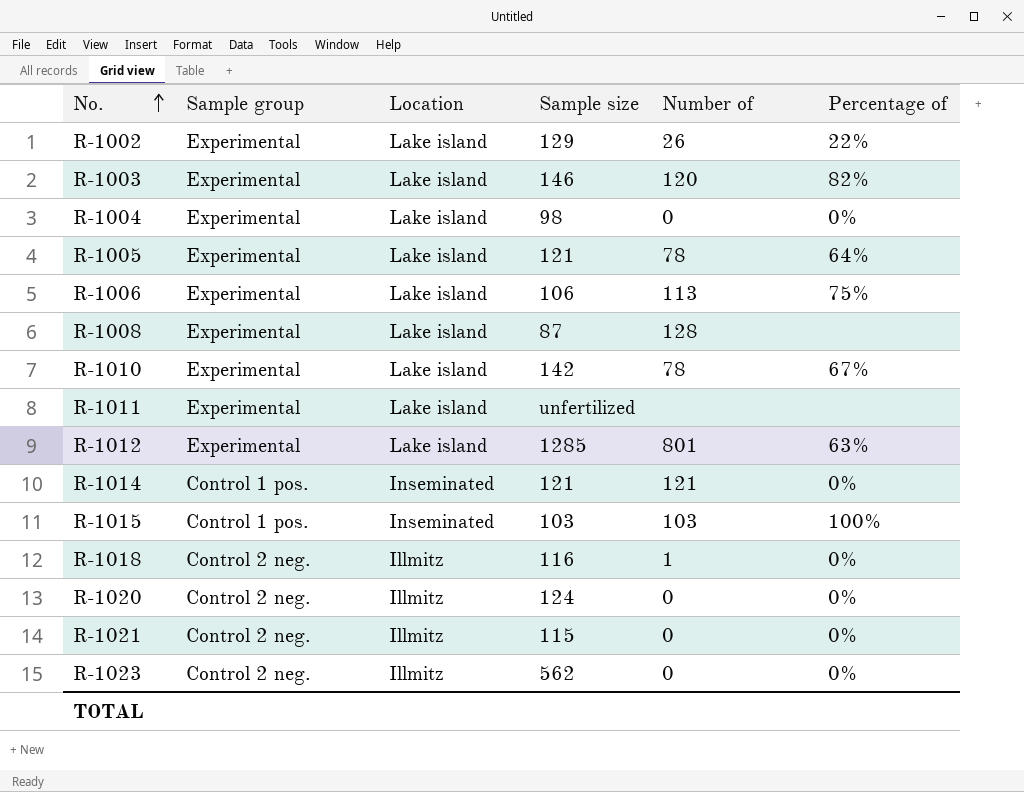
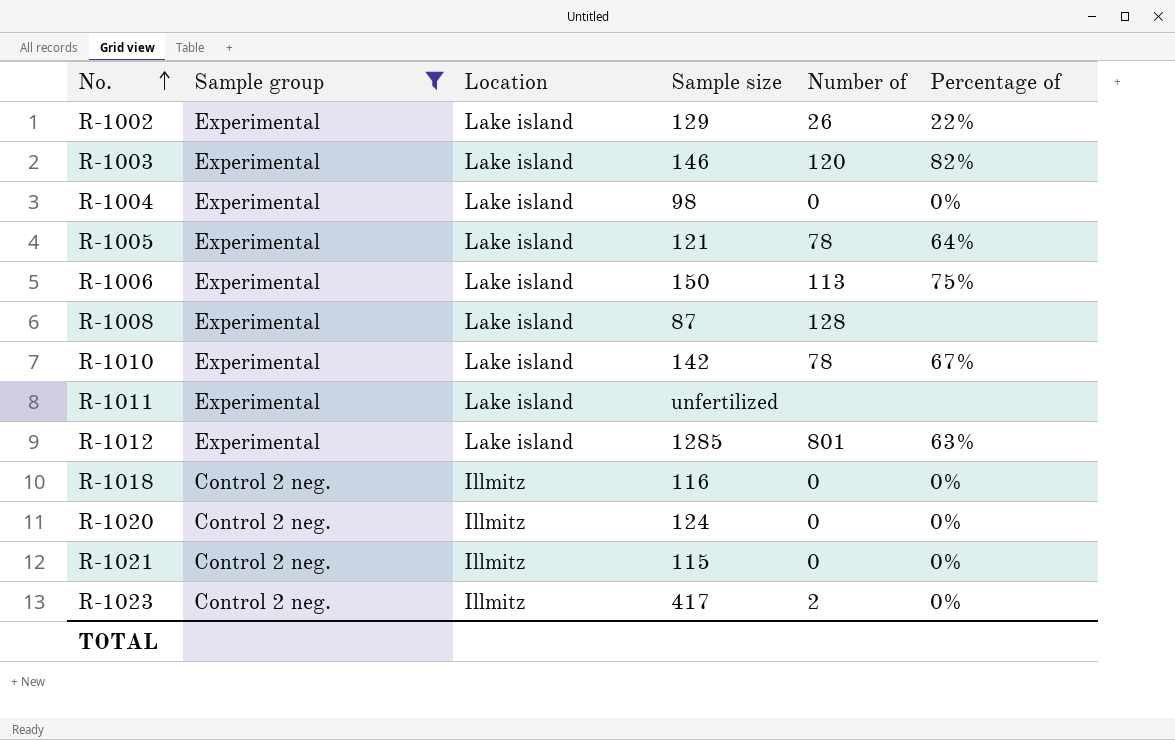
filter: none -> Sample group != Control 1 pos.
R-1006 | Sample size: 106 -> 150
R-1018 | Number of: 1 -> 0
R-1023 | Sample size: 562 -> 417
R-1023 | Number of: 0 -> 2

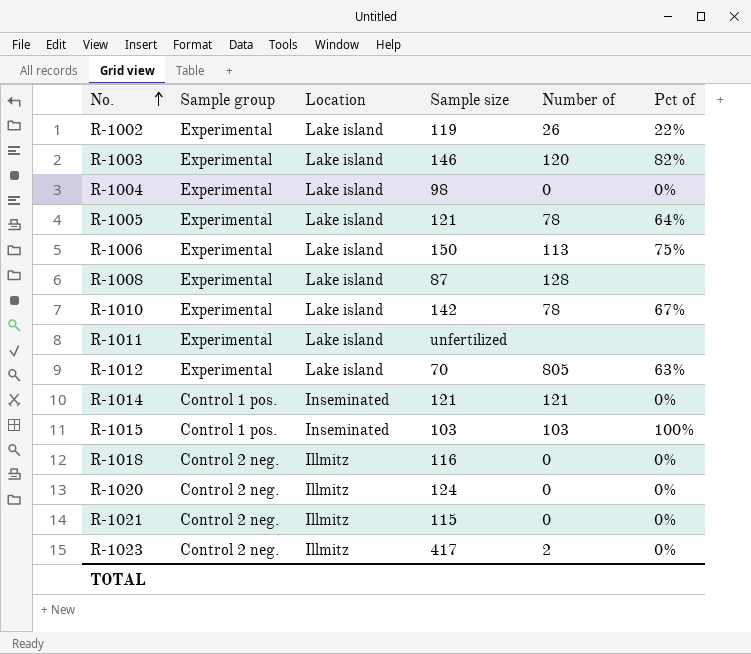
filter: Sample group != Control 1 pos. -> none
column name: Percentage of -> Pct of
R-1002 | Sample size: 129 -> 119
R-1012 | Sample size: 1285 -> 70
R-1012 | Number of: 801 -> 805

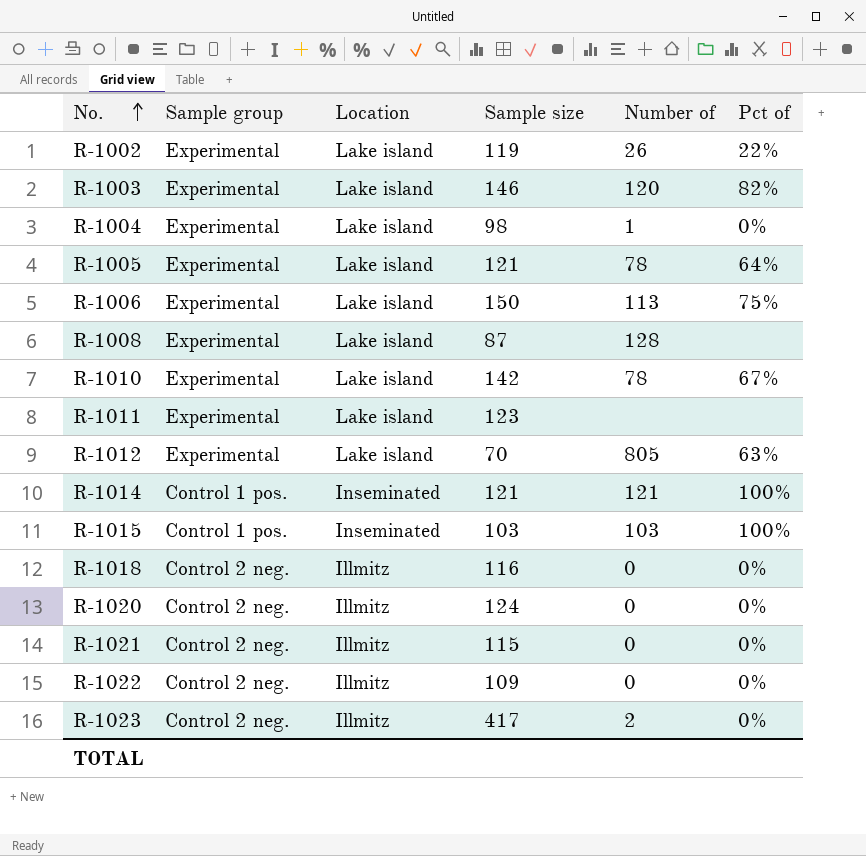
R-1004 | Number of: 0 -> 1
R-1011 | Sample size: unfertilized -> 123
R-1014 | Pct of: 0% -> 100%
row R-1022: none -> Control 2 neg. | Illmitz | 109 | 0 | 0%

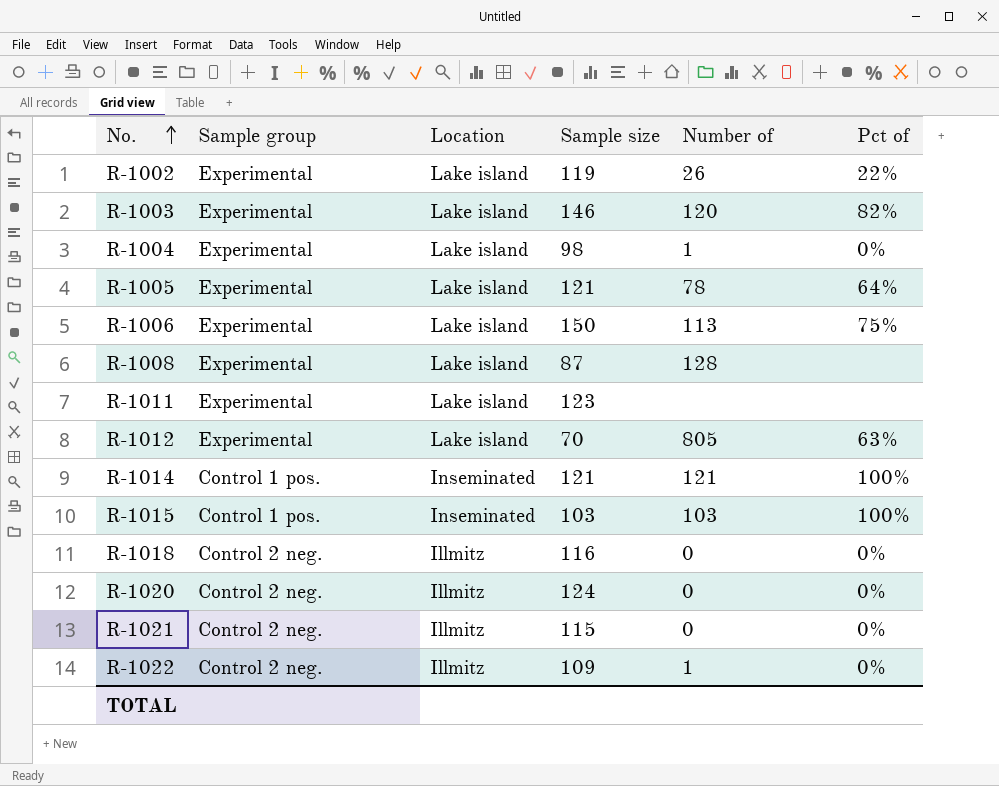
row R-1010: Experimental | Lake island | 142 | 78 | 67% -> none
row R-1023: Control 2 neg. | Illmitz | 417 | 2 | 0% -> none
R-1022 | Number of: 0 -> 1

